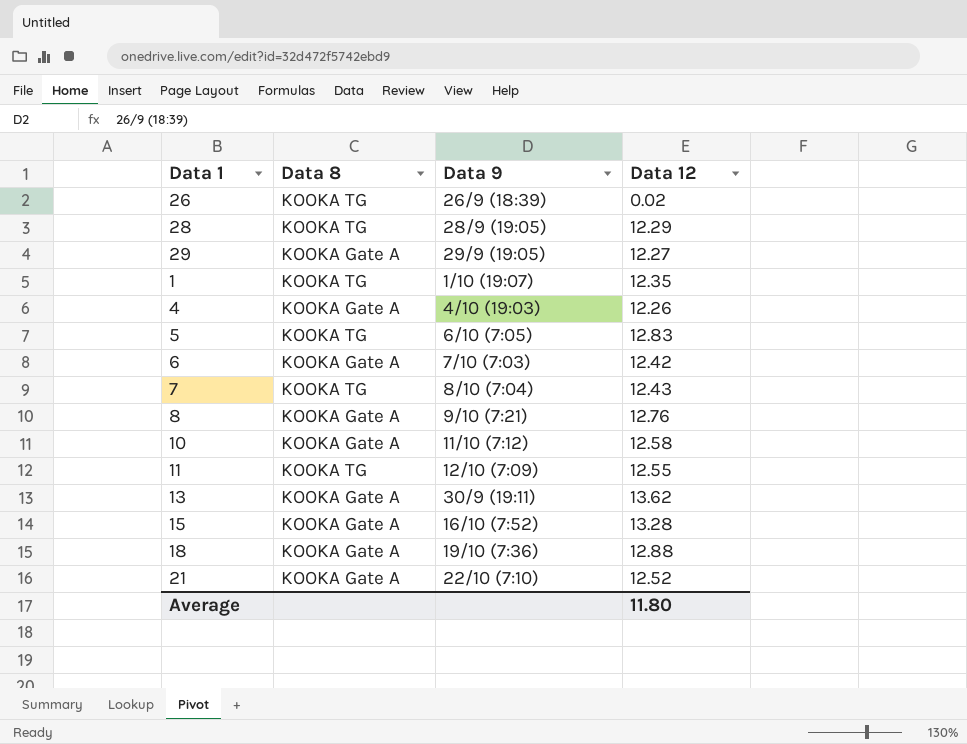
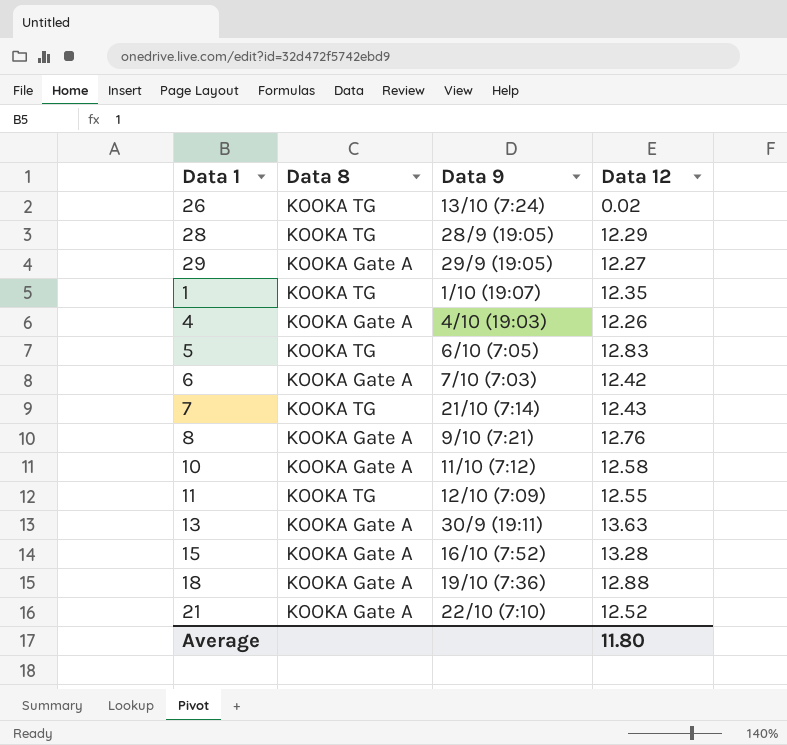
26 | Data 9: 26/9 (18:39) -> 13/10 (7:24)
7 | Data 9: 8/10 (7:04) -> 21/10 (7:14)
13 | Data 12: 13.62 -> 13.63

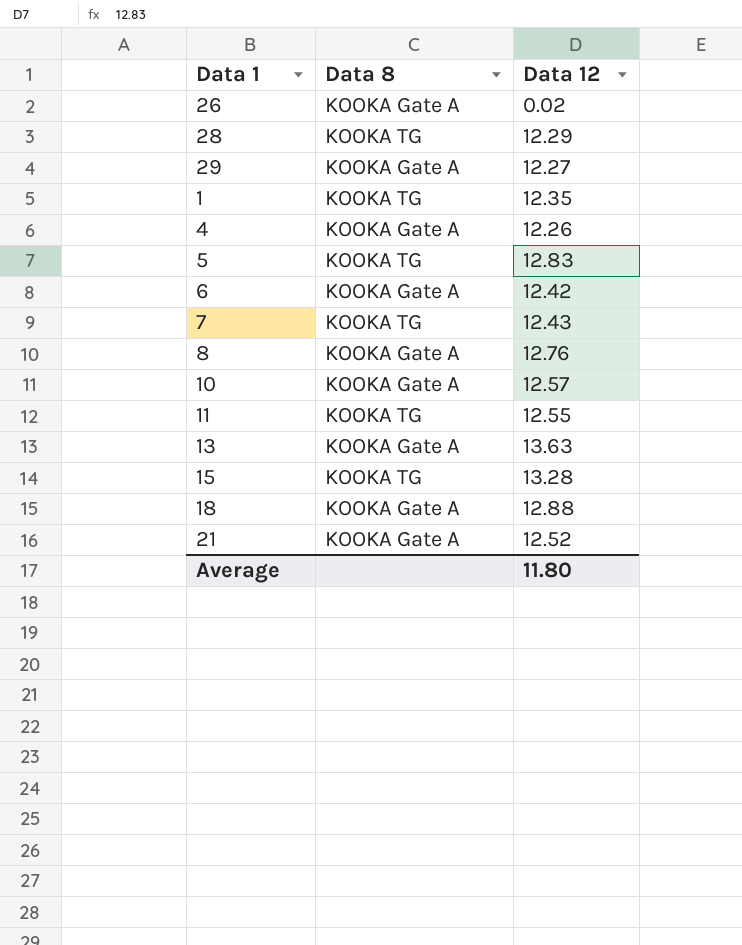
column Data 9 | position: 3 -> none
26 | Data 8: KOOKA TG -> KOOKA Gate A
10 | Data 12: 12.58 -> 12.57
15 | Data 8: KOOKA Gate A -> KOOKA TG

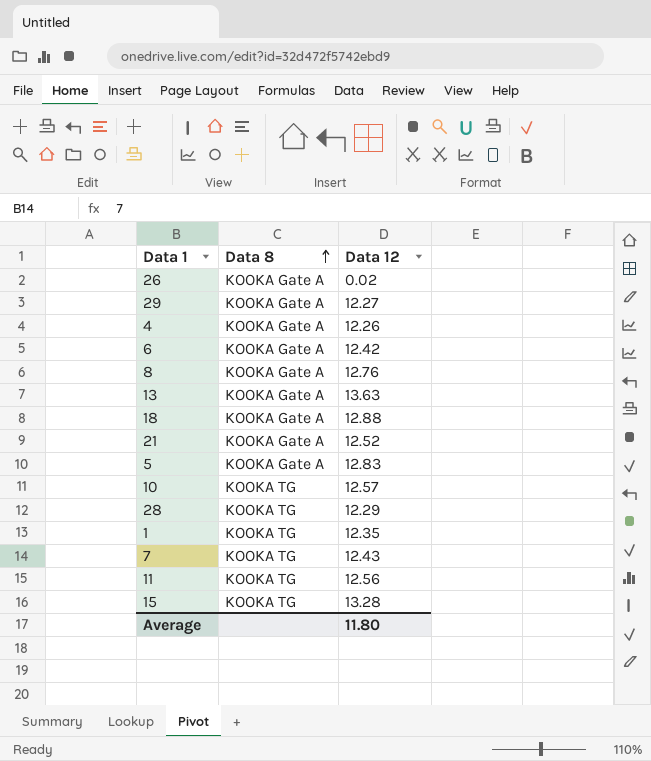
row order: none -> Data 8 ascending
5 | Data 8: KOOKA TG -> KOOKA Gate A
10 | Data 8: KOOKA Gate A -> KOOKA TG
11 | Data 12: 12.55 -> 12.56

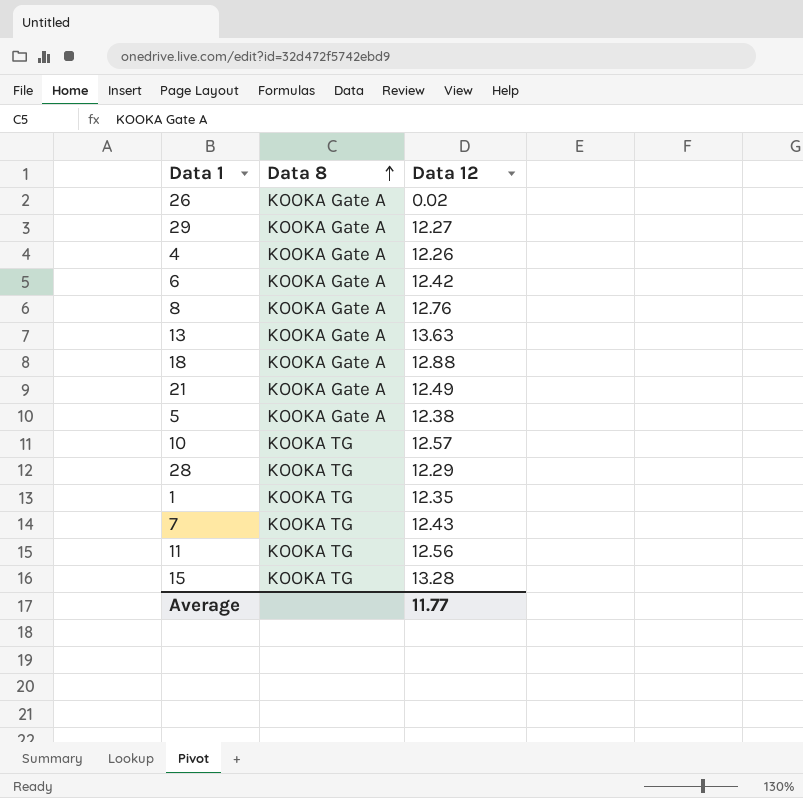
21 | Data 12: 12.52 -> 12.49
5 | Data 12: 12.83 -> 12.38
Average | Data 12: 11.80 -> 11.77

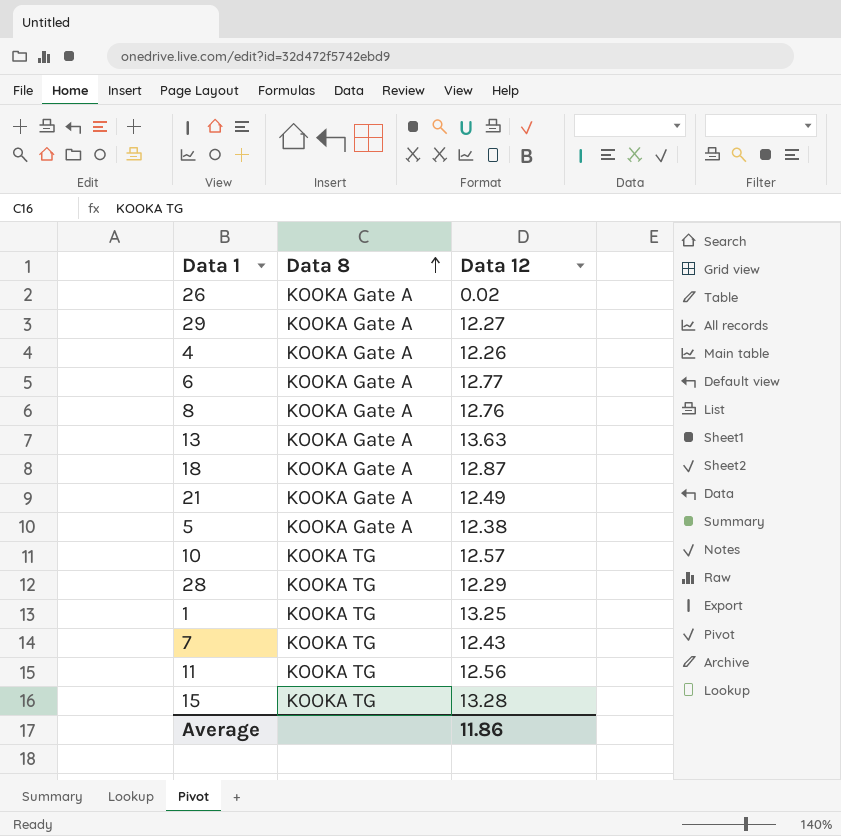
6 | Data 12: 12.42 -> 12.77
18 | Data 12: 12.88 -> 12.87
1 | Data 12: 12.35 -> 13.25
Average | Data 12: 11.77 -> 11.86

